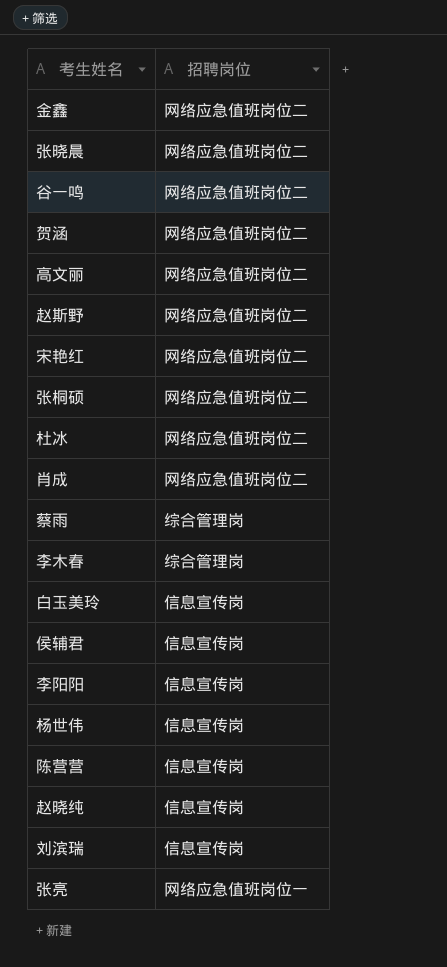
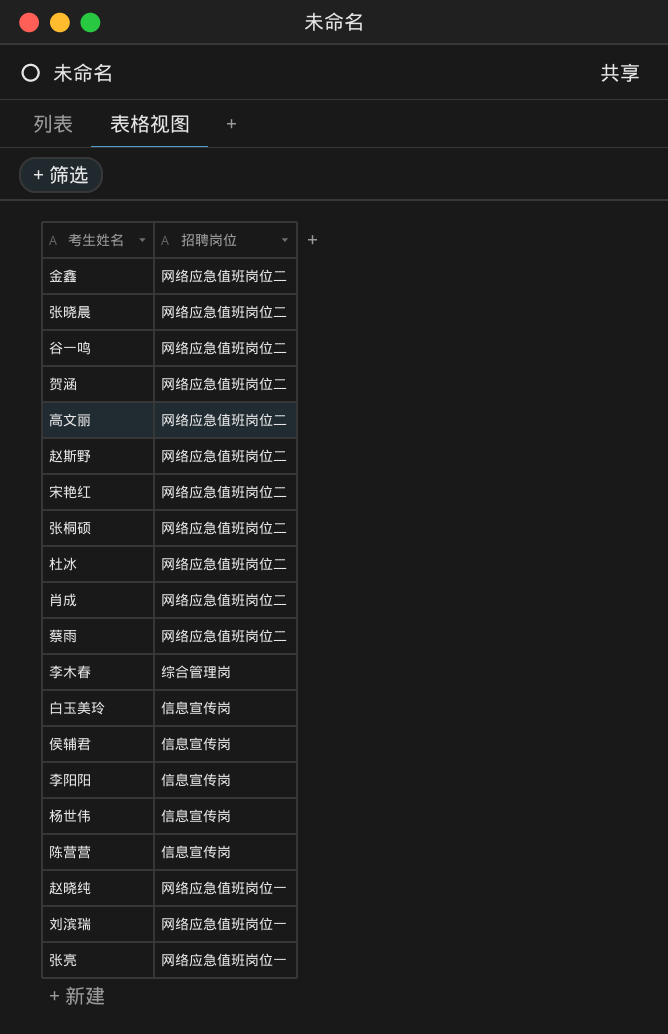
蔡雨 | 招聘岗位: 综合管理岗 -> 网络应急值班岗位二
赵晓纯 | 招聘岗位: 信息宣传岗 -> 网络应急值班岗位一
刘滨瑞 | 招聘岗位: 信息宣传岗 -> 网络应急值班岗位一

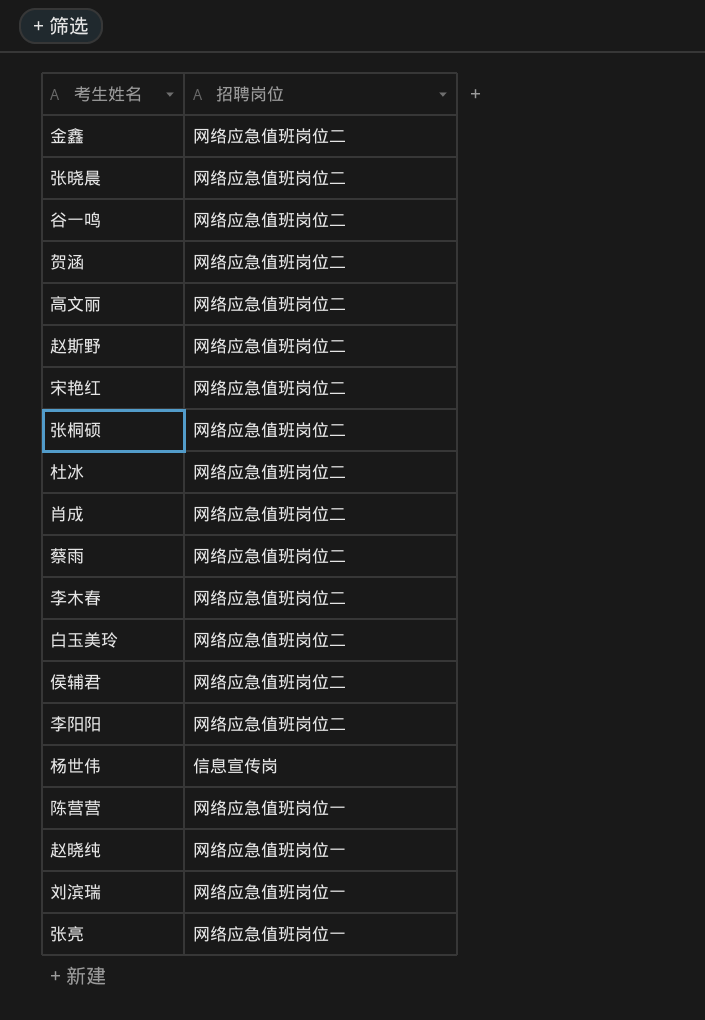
李木春 | 招聘岗位: 综合管理岗 -> 网络应急值班岗位二
白玉美玲 | 招聘岗位: 信息宣传岗 -> 网络应急值班岗位二
侯辅君 | 招聘岗位: 信息宣传岗 -> 网络应急值班岗位二
李阳阳 | 招聘岗位: 信息宣传岗 -> 网络应急值班岗位二
陈营营 | 招聘岗位: 信息宣传岗 -> 网络应急值班岗位一

